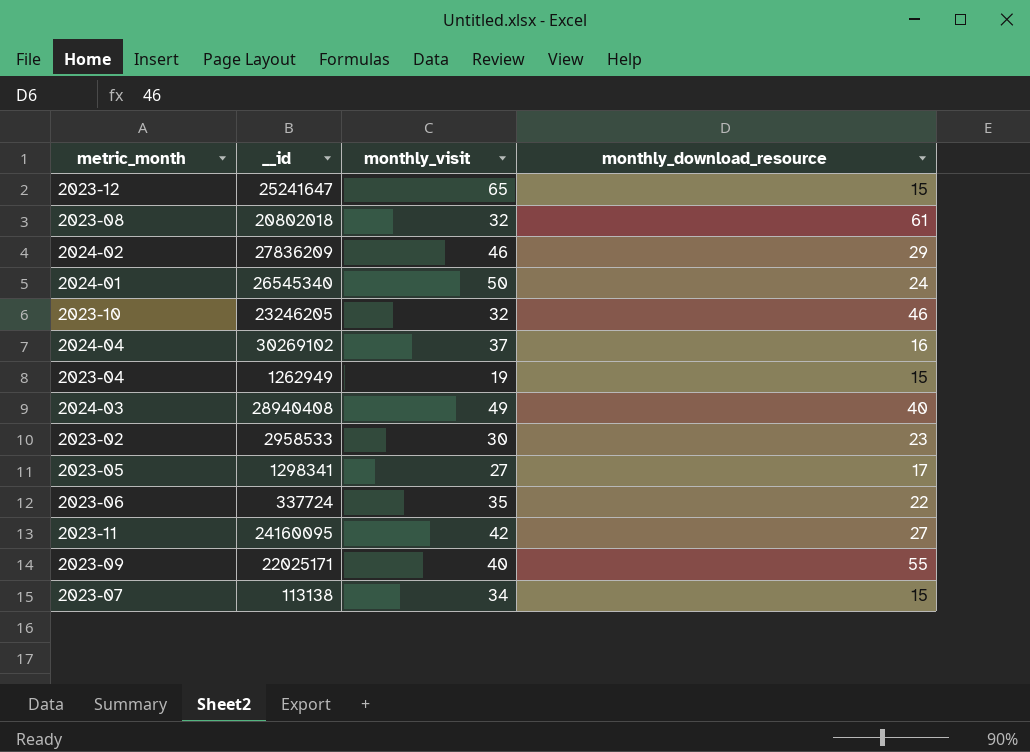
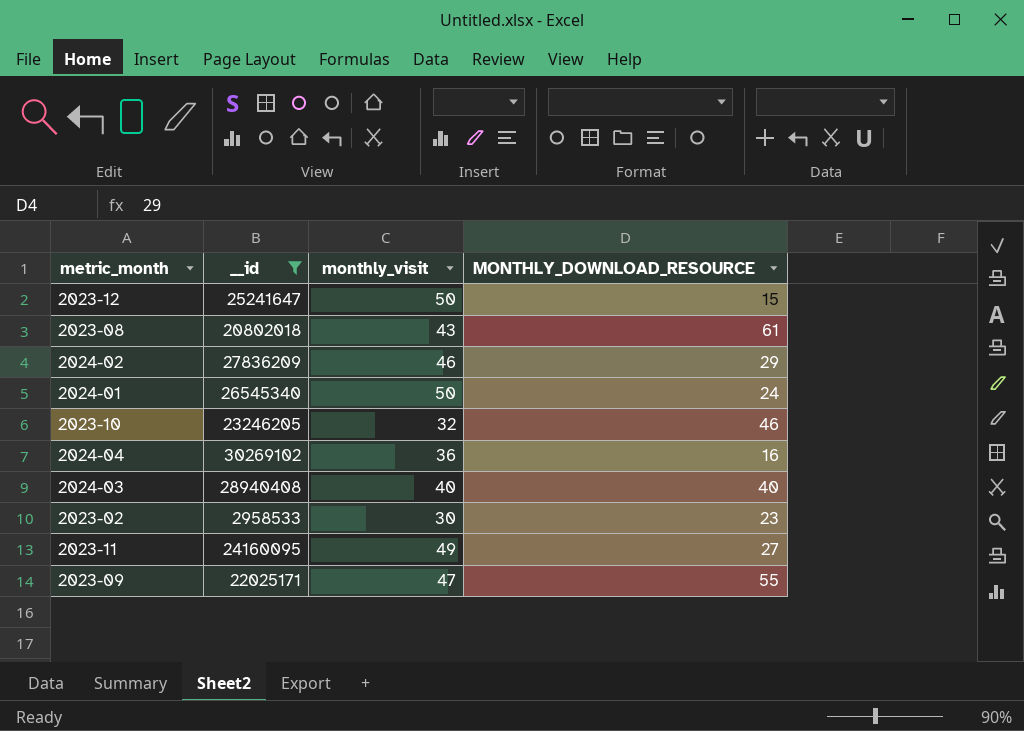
filter: none -> __id >= 2958533
column name: monthly_download_resource -> MONTHLY_DOWNLOAD_RESOURCE
2023-12 | monthly_visit: 65 -> 50
2023-08 | monthly_visit: 32 -> 43
2024-04 | monthly_visit: 37 -> 36
2024-03 | monthly_visit: 49 -> 40
2023-11 | monthly_visit: 42 -> 49
2023-09 | monthly_visit: 40 -> 47

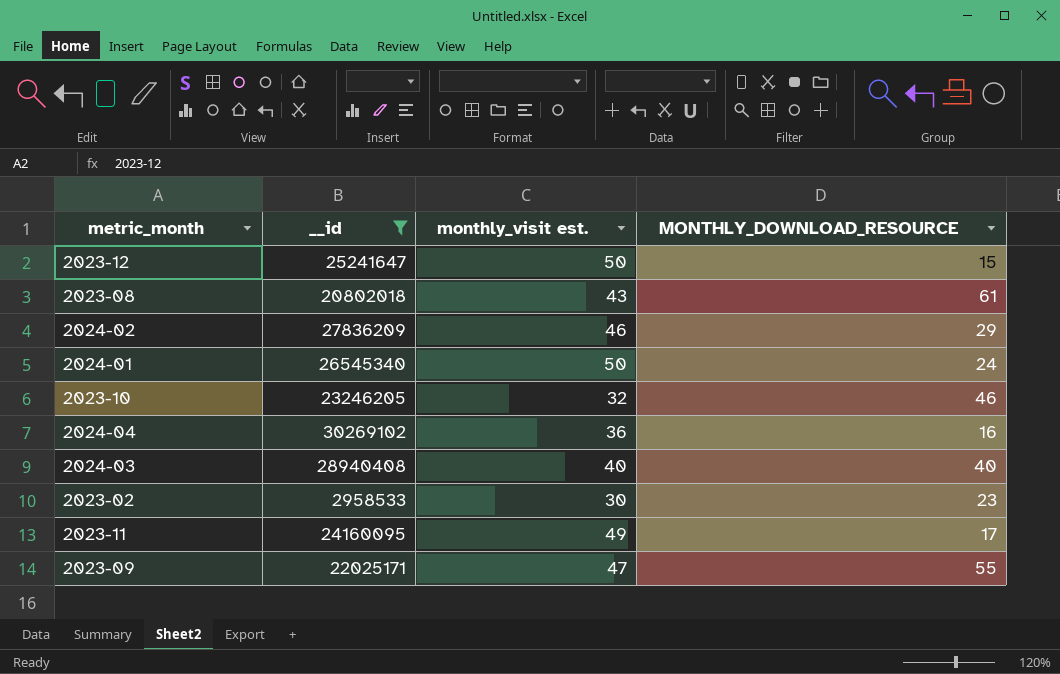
column name: monthly_visit -> monthly_visit est.
2023-11 | MONTHLY_DOWNLOAD_RESOURCE: 27 -> 17

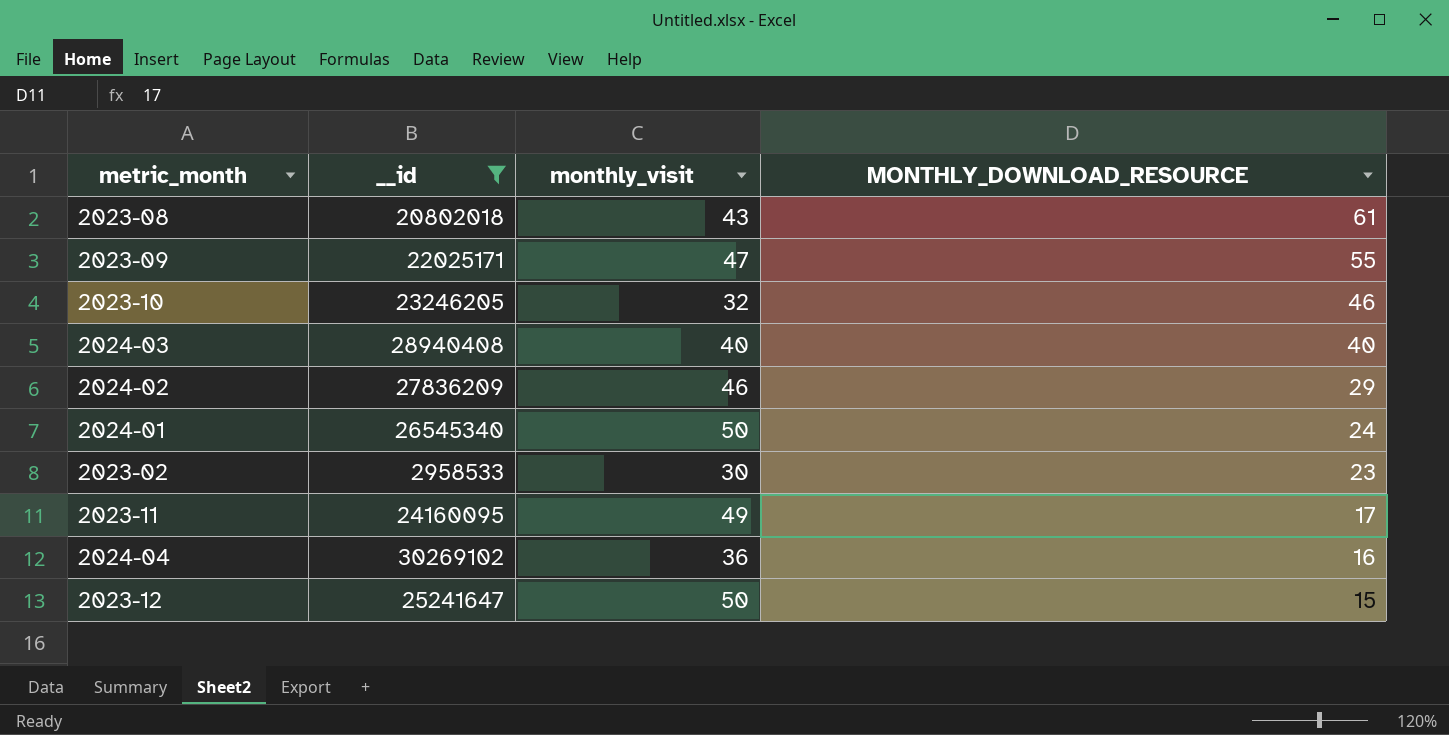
row order: none -> MONTHLY_DOWNLOAD_RESOURCE descending
column name: monthly_visit est. -> monthly_visit

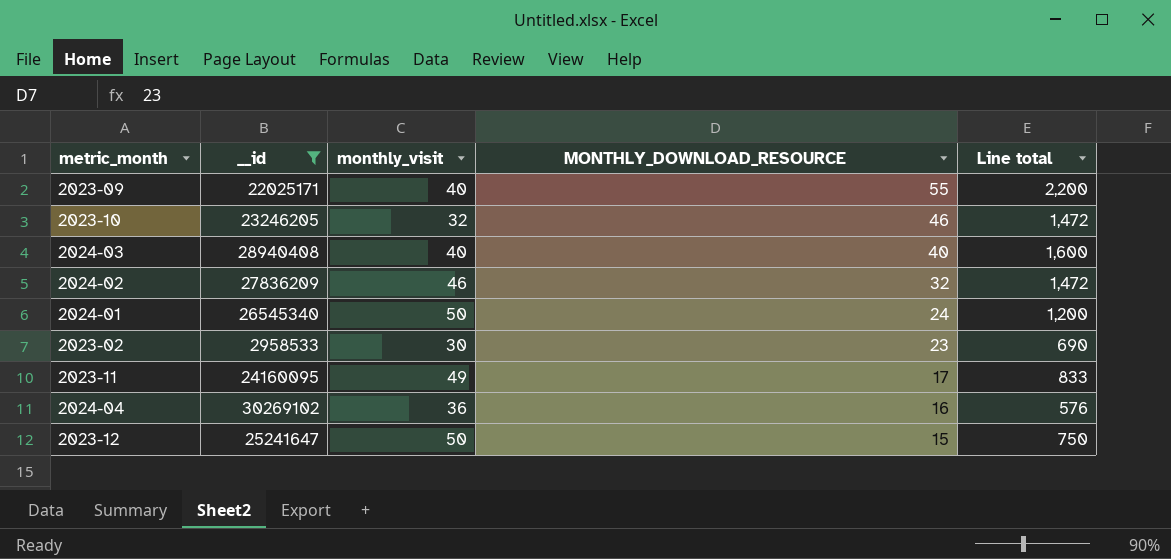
column Line total | formula: none -> [monthly_visit] * [MONTHLY_DOWNLOAD_RESOURCE]
row 2023-08: 20802018 | 43 | 61 -> none
2023-09 | monthly_visit: 47 -> 40
2024-02 | MONTHLY_DOWNLOAD_RESOURCE: 29 -> 32

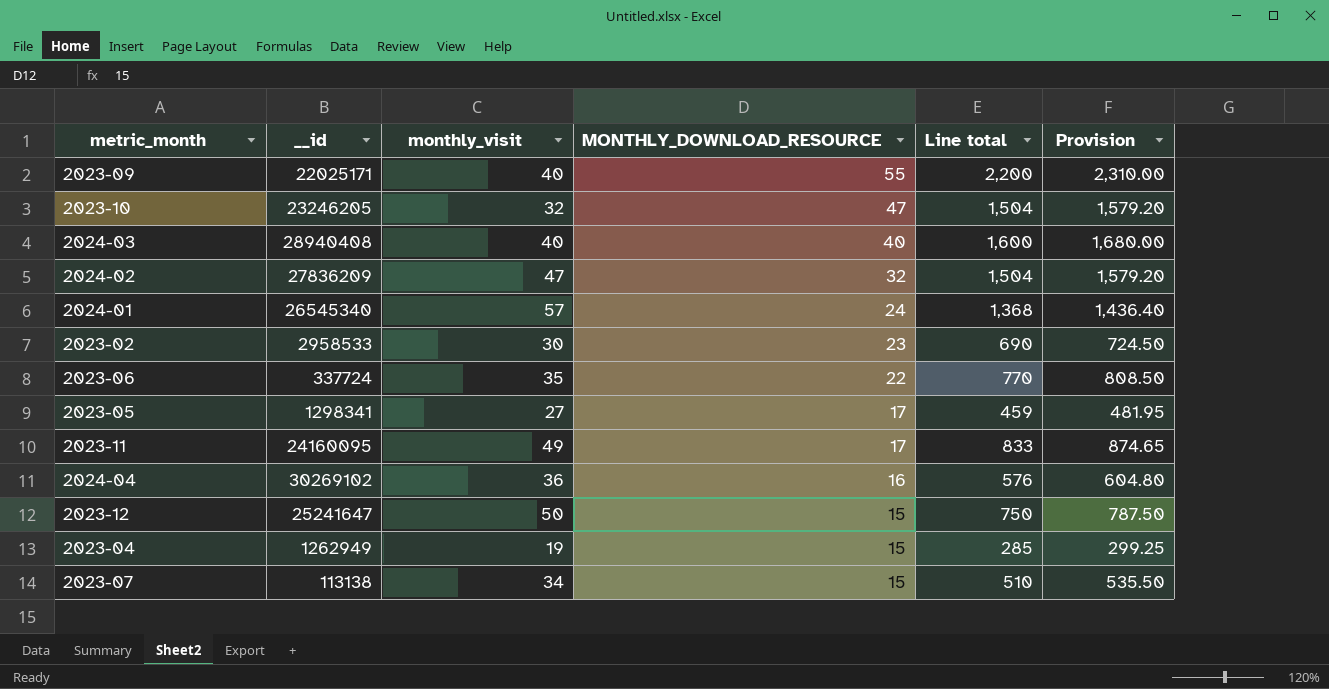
filter: __id >= 2958533 -> none
column Provision | formula: none -> [Line total] * 1.05
2023-10 | MONTHLY_DOWNLOAD_RESOURCE: 46 -> 47
2023-10 | Line total: 1,472 -> 1,504
2024-02 | monthly_visit: 46 -> 47
2024-02 | Line total: 1,472 -> 1,504
2024-01 | monthly_visit: 50 -> 57
2024-01 | Line total: 1,200 -> 1,368

